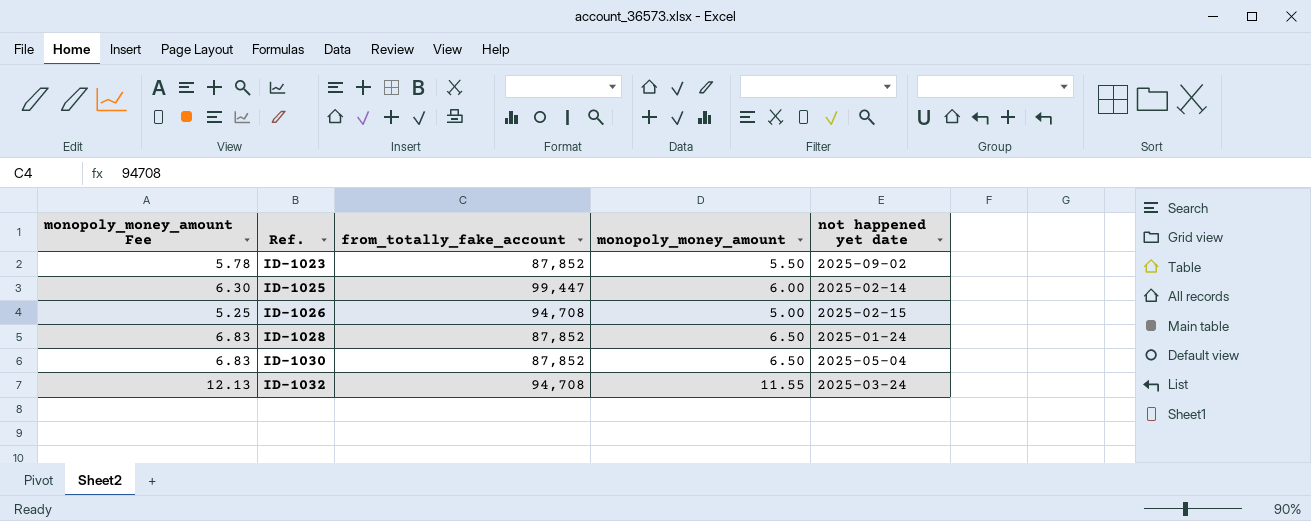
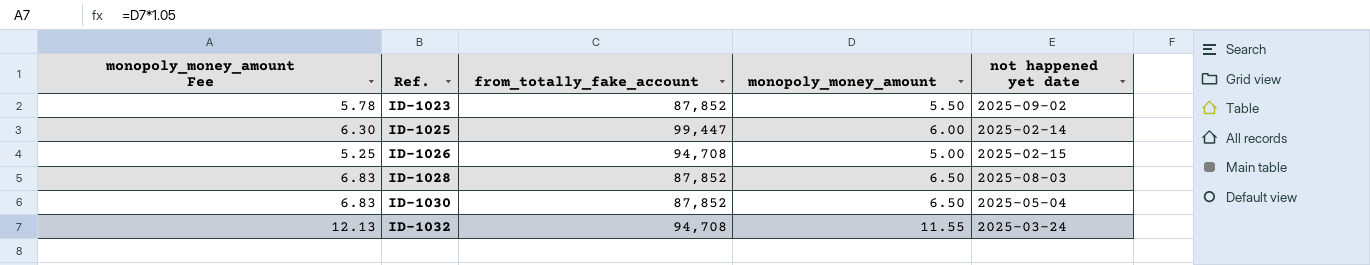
ID-1028 | not happened yet date: 2025-01-24 -> 2025-08-03

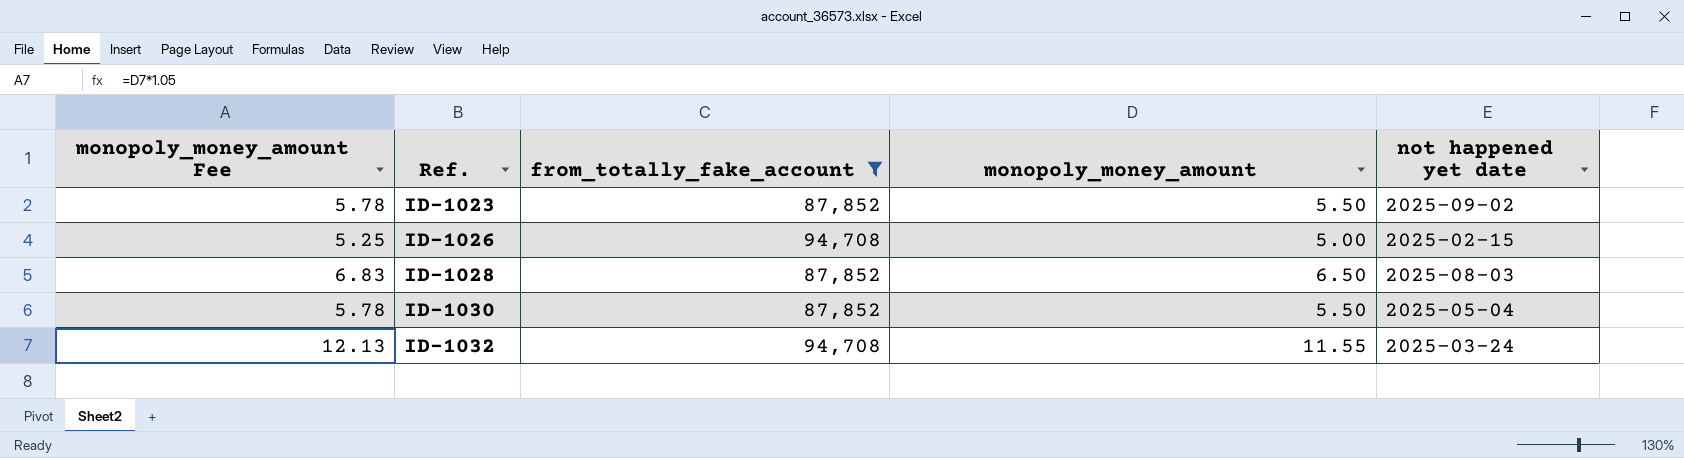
filter: none -> from_totally_fake_account != 99,447
ID-1030 | monopoly_money_amount Fee: 6.83 -> 5.78
ID-1030 | monopoly_money_amount: 6.50 -> 5.50

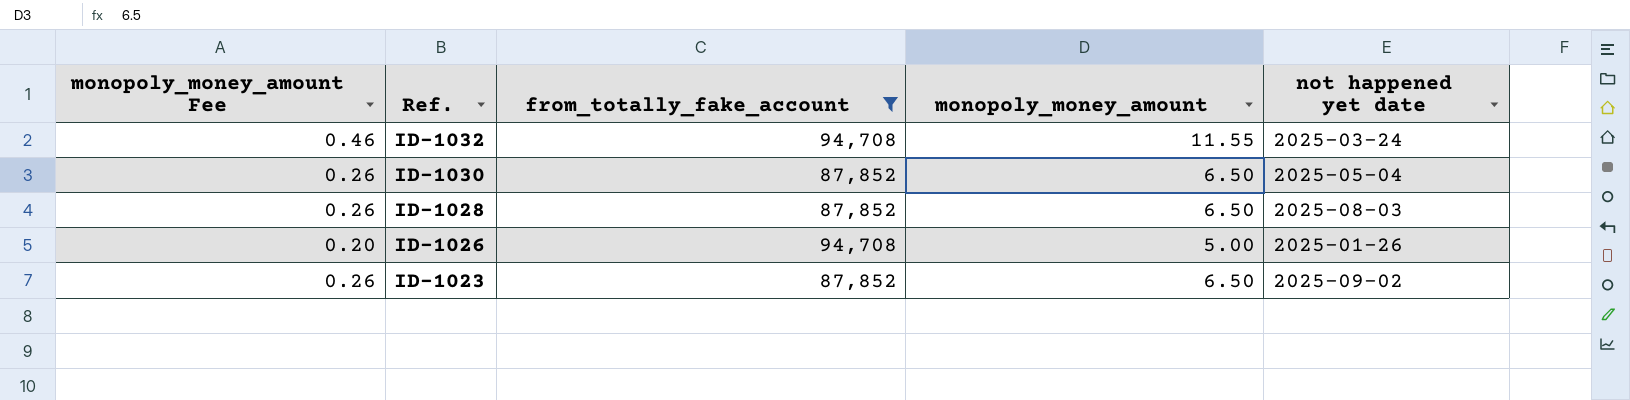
row order: Ref. ascending -> Ref. descending
column monopoly_money_amount Fee | formula: [monopoly_money_amount] * 1.05 -> [monopoly_money_amount] * 0.04
ID-1030 | monopoly_money_amount: 5.50 -> 6.50
ID-1026 | not happened yet date: 2025-02-15 -> 2025-01-26
ID-1023 | monopoly_money_amount: 5.50 -> 6.50

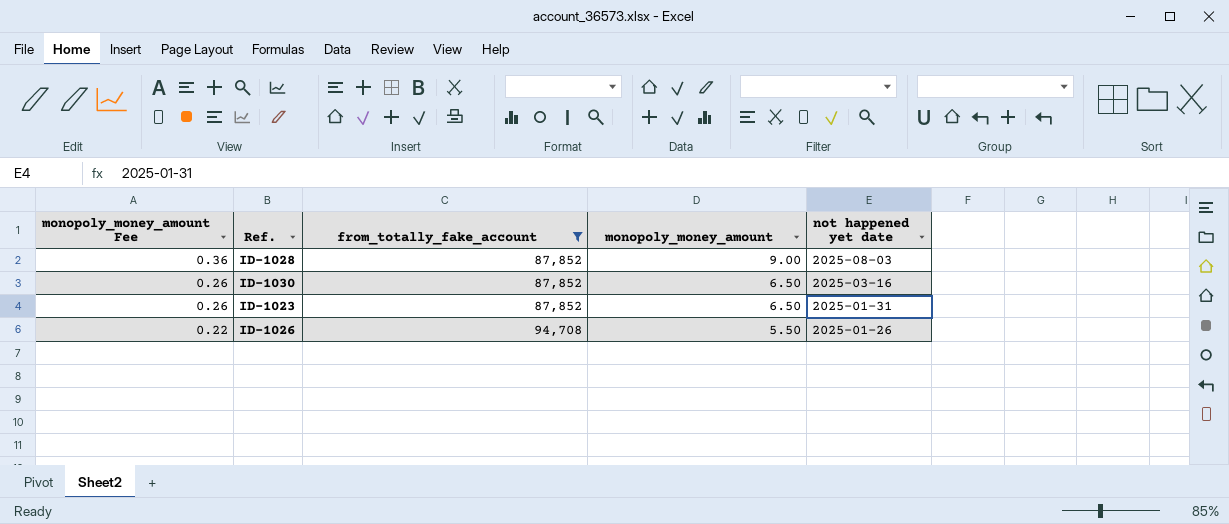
row order: Ref. descending -> monopoly_money_amount Fee descending
row ID-1032: 0.46 | 94,708 | 11.55 | 2025-03-24 -> none
ID-1028 | monopoly_money_amount Fee: 0.26 -> 0.36
ID-1028 | monopoly_money_amount: 6.50 -> 9.00
ID-1030 | not happened yet date: 2025-05-04 -> 2025-03-16
ID-1023 | not happened yet date: 2025-09-02 -> 2025-01-31
ID-1026 | monopoly_money_amount Fee: 0.20 -> 0.22
ID-1026 | monopoly_money_amount: 5.00 -> 5.50

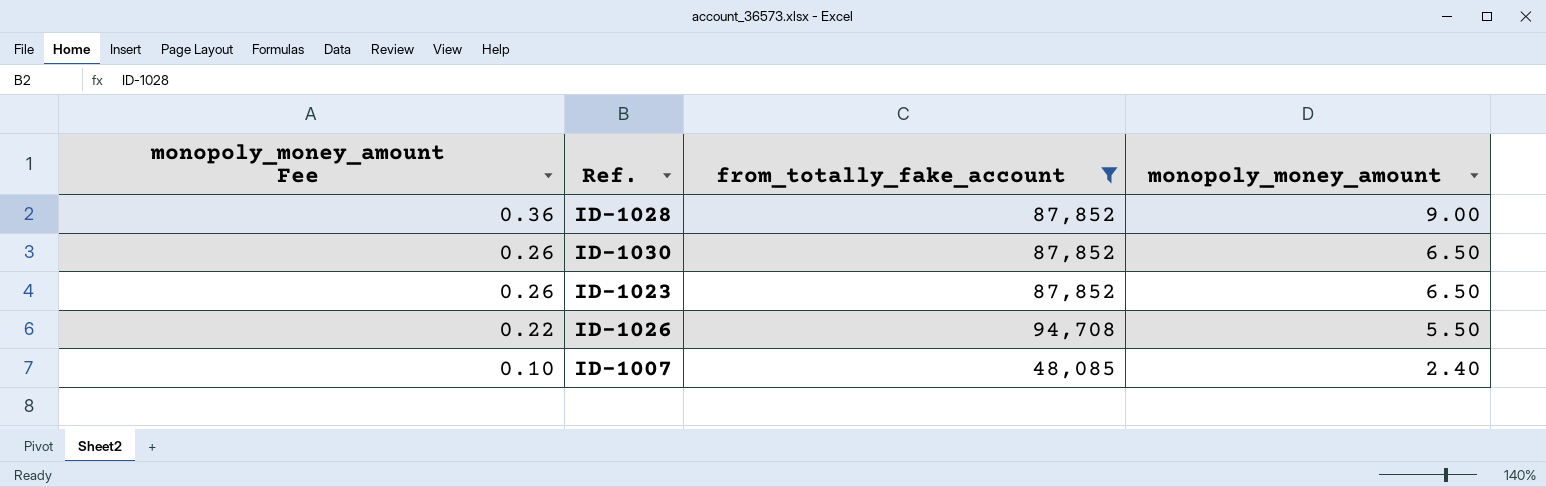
column not happened yet date | position: 5 -> none
row ID-1007: none -> 0.10 | 48,085 | 2.40

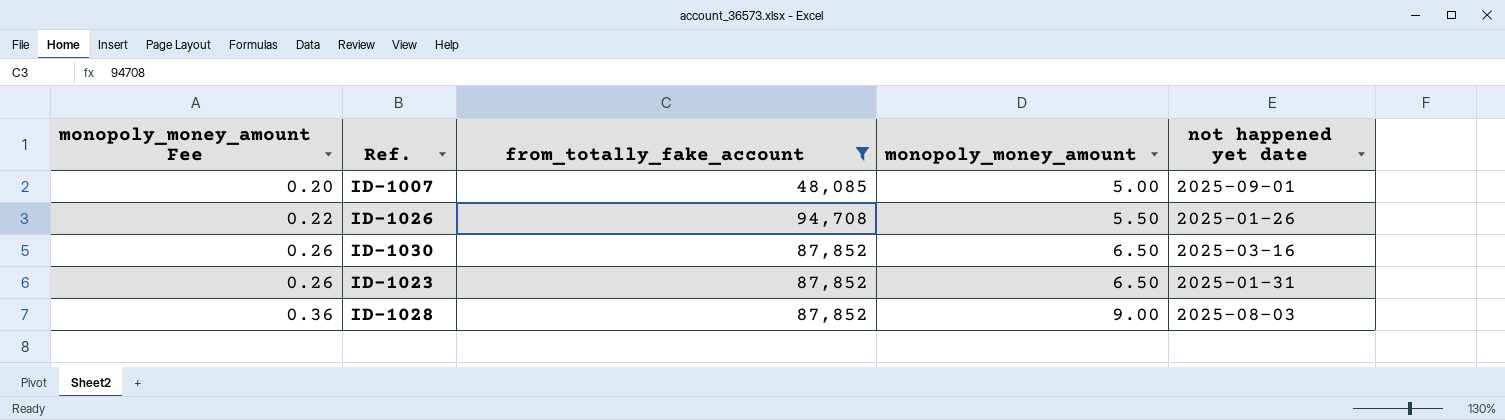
row order: monopoly_money_amount Fee descending -> monopoly_money_amount Fee ascending
column not happened yet date | position: none -> 5
ID-1007 | monopoly_money_amount Fee: 0.10 -> 0.20
ID-1007 | monopoly_money_amount: 2.40 -> 5.00

